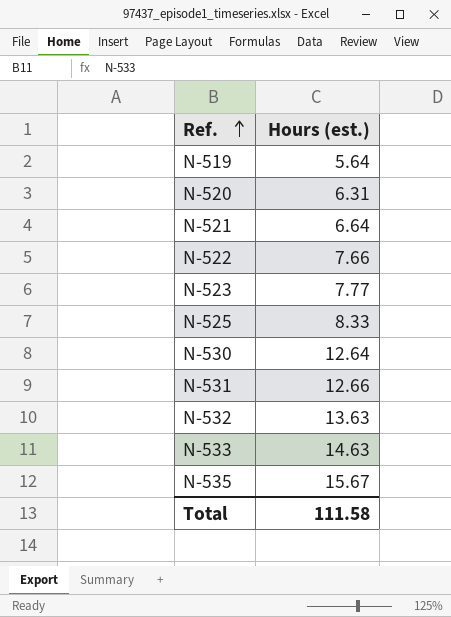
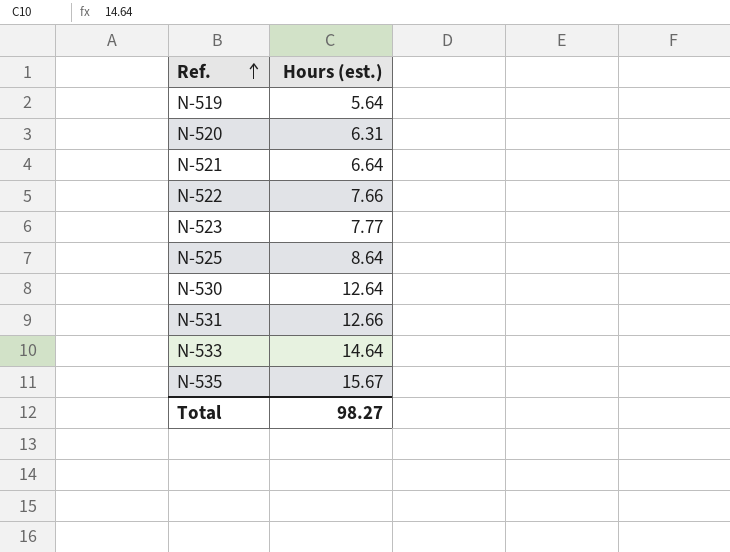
row N-532: 13.63 -> none
N-525 | Hours (est.): 8.33 -> 8.64
N-533 | Hours (est.): 14.63 -> 14.64
Total | Hours (est.): 111.58 -> 98.27

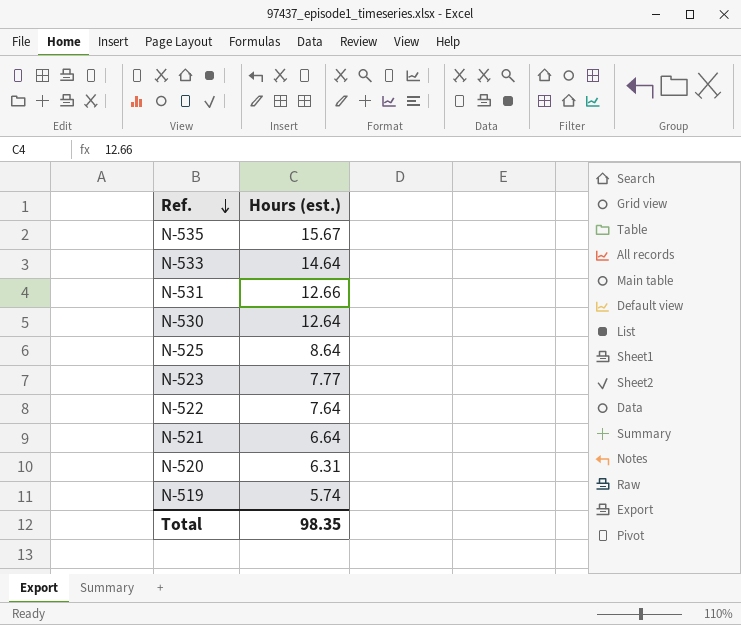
row order: Ref. ascending -> Ref. descending
N-522 | Hours (est.): 7.66 -> 7.64
N-519 | Hours (est.): 5.64 -> 5.74
Total | Hours (est.): 98.27 -> 98.35

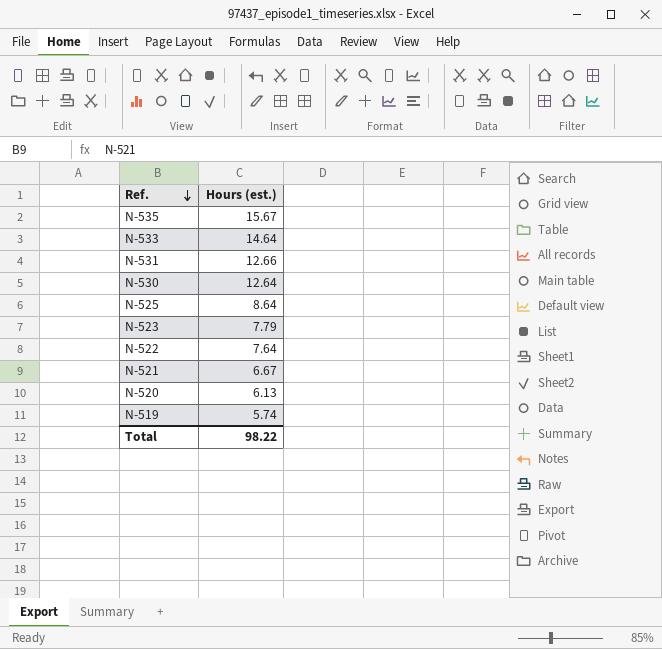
N-523 | Hours (est.): 7.77 -> 7.79
N-521 | Hours (est.): 6.64 -> 6.67
N-520 | Hours (est.): 6.31 -> 6.13
Total | Hours (est.): 98.35 -> 98.22

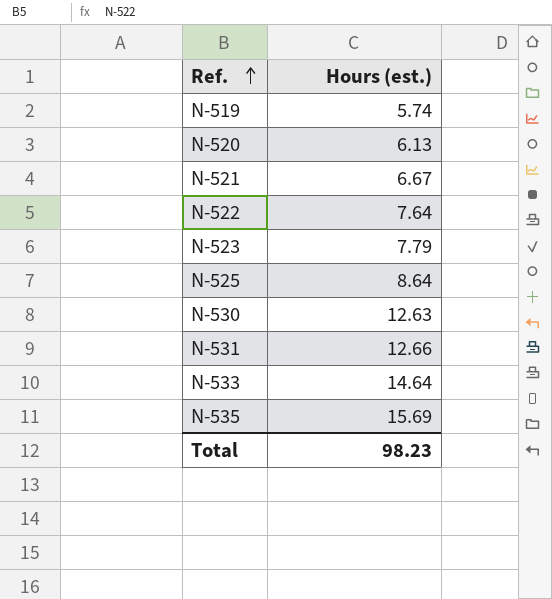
row order: Ref. descending -> Ref. ascending
N-530 | Hours (est.): 12.64 -> 12.63
N-535 | Hours (est.): 15.67 -> 15.69
Total | Hours (est.): 98.22 -> 98.23

